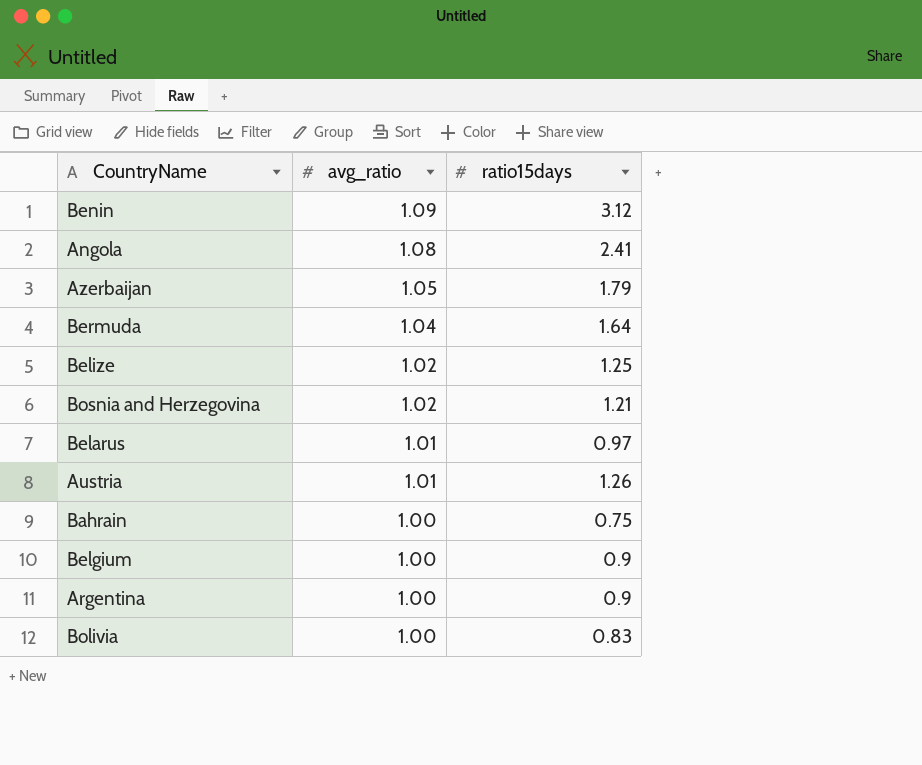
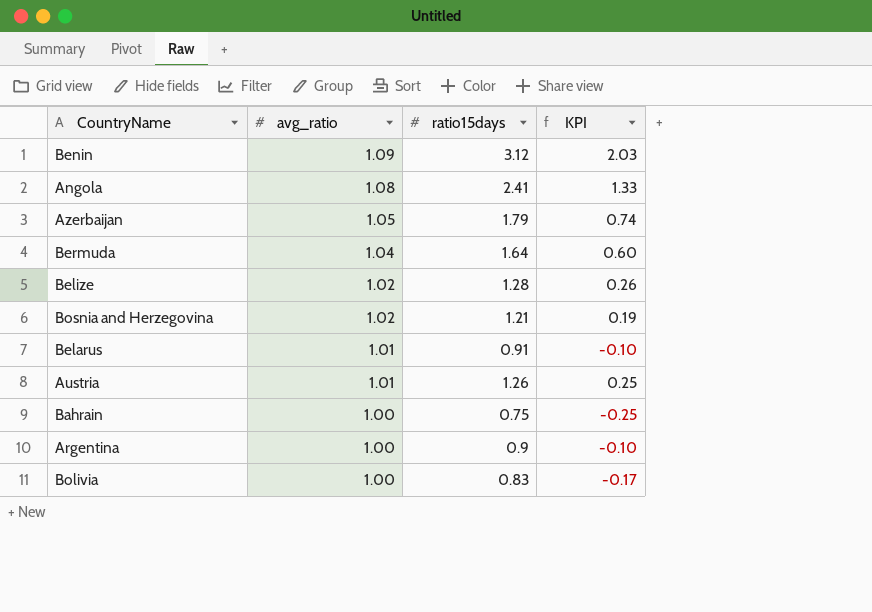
column KPI | formula: none -> [ratio15days] - [avg_ratio]
row Belgium: 1.00 | 0.9 -> none
Belize | ratio15days: 1.25 -> 1.28
Belarus | ratio15days: 0.97 -> 0.91

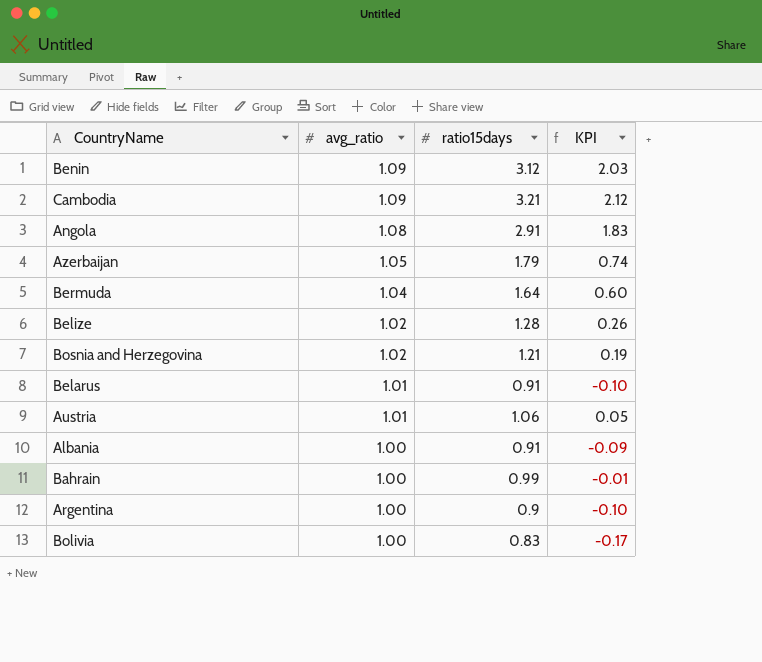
row Cambodia: none -> 1.09 | 3.21 | 2.12
Angola | ratio15days: 2.41 -> 2.91
Angola | KPI: 1.33 -> 1.83
Austria | ratio15days: 1.26 -> 1.06
Austria | KPI: 0.25 -> 0.05
row Albania: none -> 1.00 | 0.91 | -0.09
Bahrain | ratio15days: 0.75 -> 0.99
Bahrain | KPI: -0.25 -> -0.01

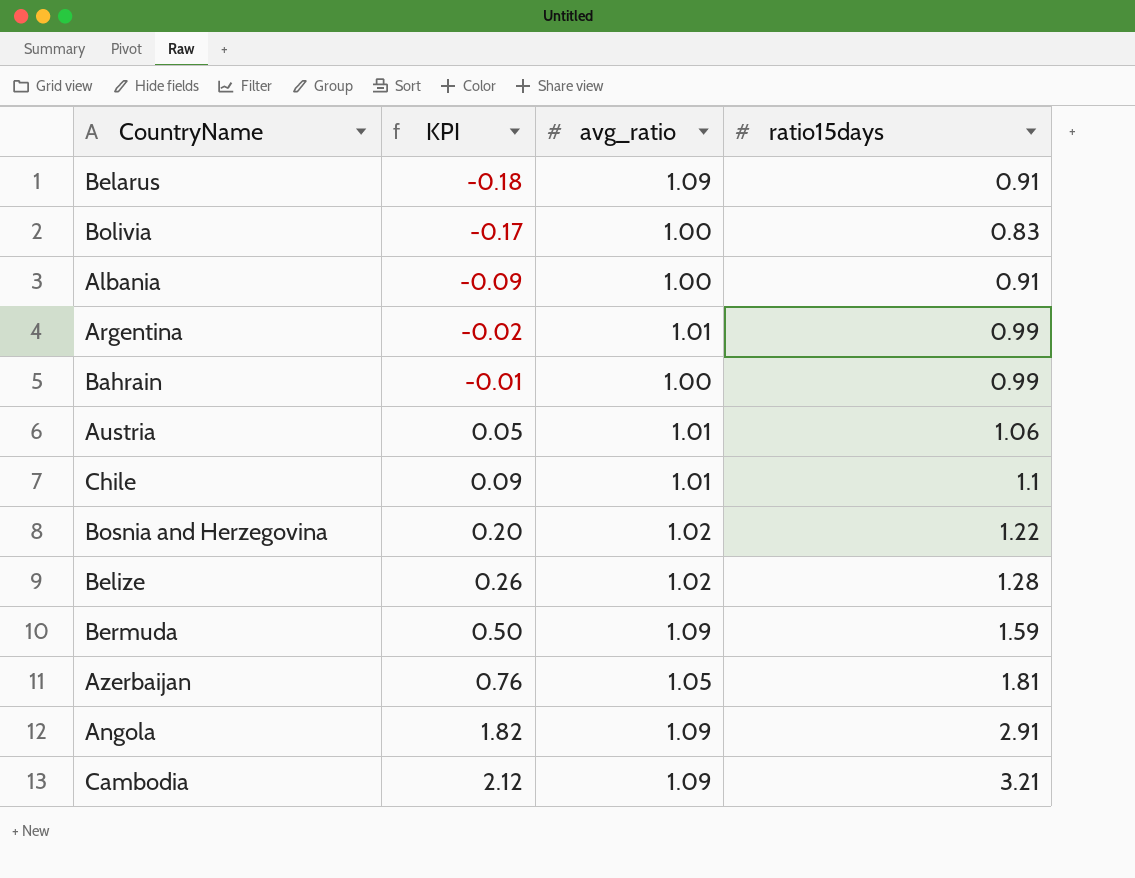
row order: avg_ratio descending -> KPI ascending
column KPI | position: 4 -> 2
row Benin: 1.09 | 3.12 | 2.03 -> none
Belarus | KPI: -0.10 -> -0.18
Belarus | avg_ratio: 1.01 -> 1.09
Argentina | KPI: -0.10 -> -0.02
Argentina | avg_ratio: 1.00 -> 1.01
Argentina | ratio15days: 0.9 -> 0.99
row Chile: none -> 0.09 | 1.01 | 1.1
Bosnia and Herzegovina | KPI: 0.19 -> 0.20
Bosnia and Herzegovina | ratio15days: 1.21 -> 1.22
Bermuda | KPI: 0.60 -> 0.50
Bermuda | avg_ratio: 1.04 -> 1.09
Bermuda | ratio15days: 1.64 -> 1.59
Azerbaijan | KPI: 0.74 -> 0.76
Azerbaijan | ratio15days: 1.79 -> 1.81
Angola | KPI: 1.83 -> 1.82
Angola | avg_ratio: 1.08 -> 1.09

